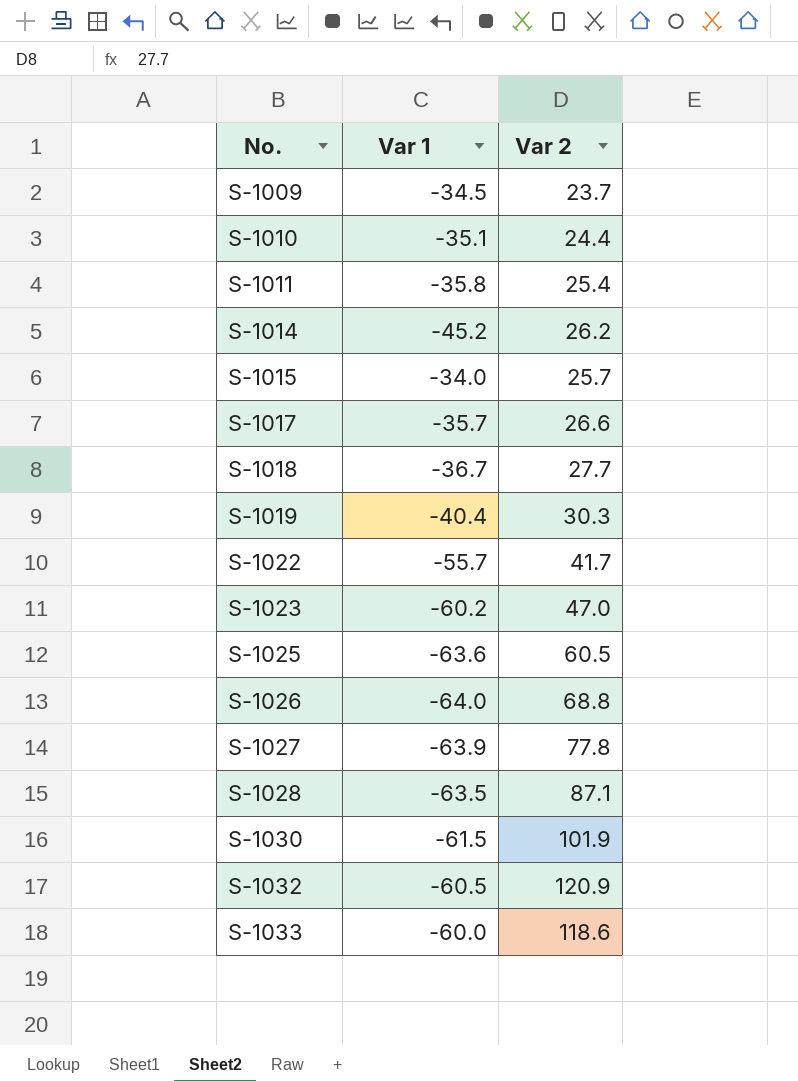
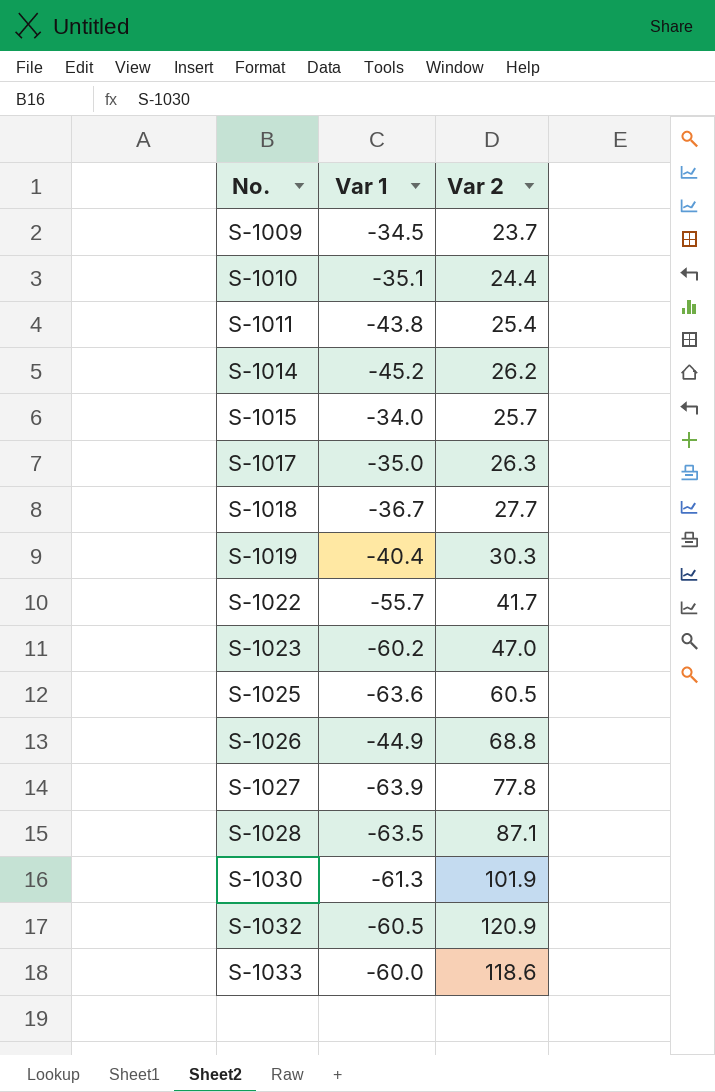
S-1011 | Var 1: -35.8 -> -43.8
S-1017 | Var 1: -35.7 -> -35.0
S-1017 | Var 2: 26.6 -> 26.3
S-1026 | Var 1: -64.0 -> -44.9
S-1030 | Var 1: -61.5 -> -61.3

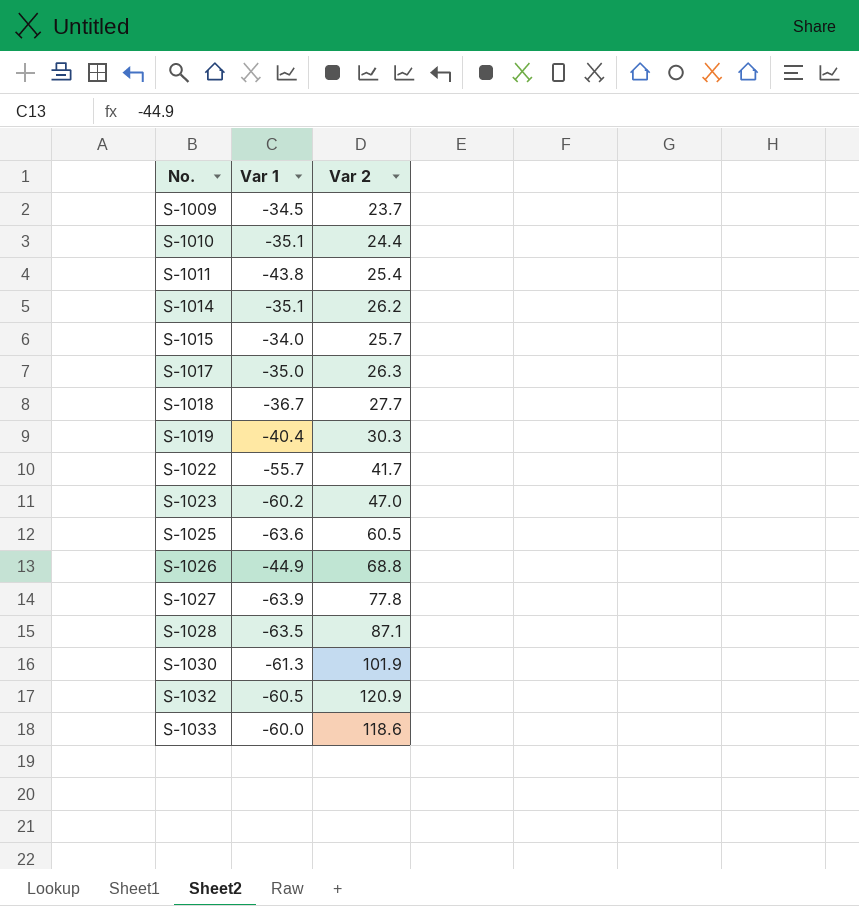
S-1014 | Var 1: -45.2 -> -35.1

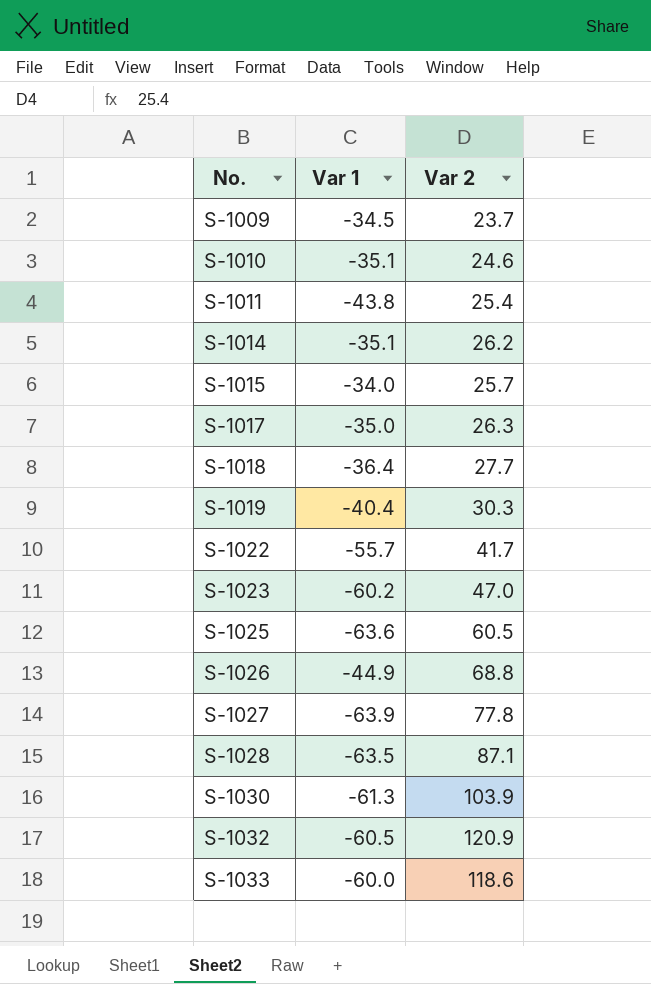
S-1010 | Var 2: 24.4 -> 24.6
S-1018 | Var 1: -36.7 -> -36.4
S-1030 | Var 2: 101.9 -> 103.9

